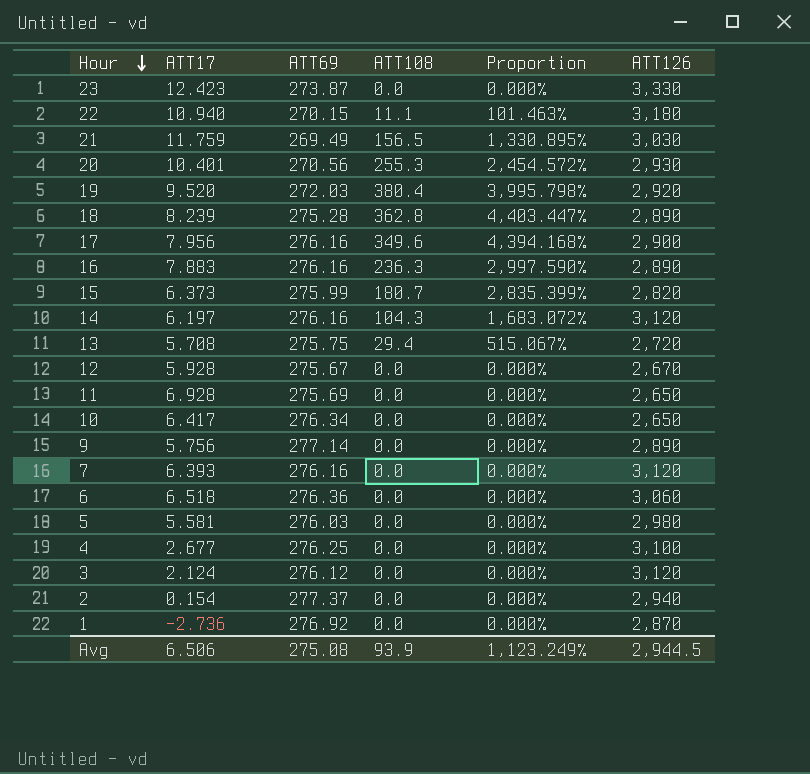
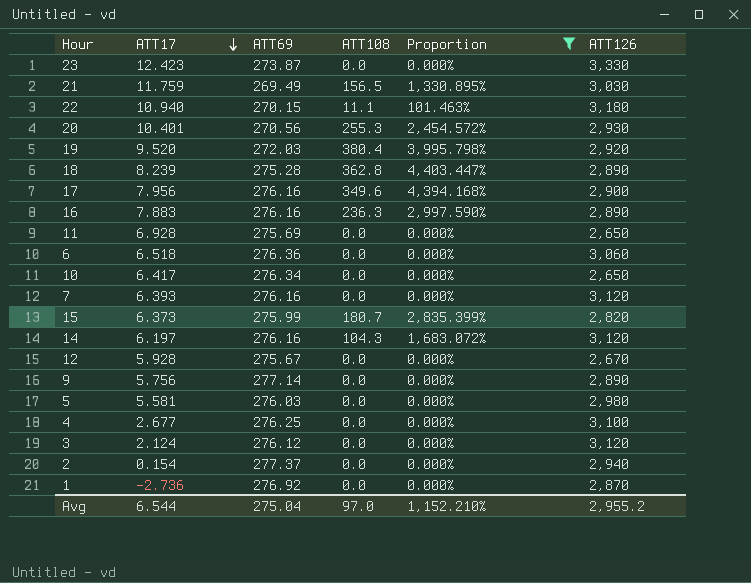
filter: none -> Proportion != 515.067%
row order: Hour descending -> ATT17 descending
Avg | ATT17: 6.506 -> 6.544
Avg | ATT69: 275.08 -> 275.04
Avg | ATT108: 93.9 -> 97.0
Avg | Proportion: 1,123.249% -> 1,152.210%
Avg | ATT126: 2,944.5 -> 2,955.2

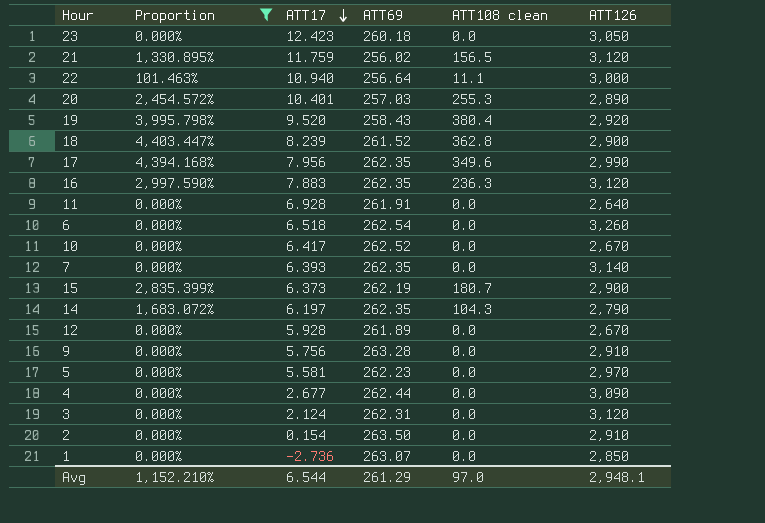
column Proportion | position: 5 -> 2
column name: ATT108 -> ATT108 clean
23 | ATT69: 273.87 -> 260.18
23 | ATT126: 3,330 -> 3,050
21 | ATT69: 269.49 -> 256.02
21 | ATT126: 3,030 -> 3,120
22 | ATT69: 270.15 -> 256.64
22 | ATT126: 3,180 -> 3,000
20 | ATT69: 270.56 -> 257.03
20 | ATT126: 2,930 -> 2,890
19 | ATT69: 272.03 -> 258.43
18 | ATT69: 275.28 -> 261.52
18 | ATT126: 2,890 -> 2,900
17 | ATT69: 276.16 -> 262.35
17 | ATT126: 2,900 -> 2,990
16 | ATT69: 276.16 -> 262.35
16 | ATT126: 2,890 -> 3,120
11 | ATT69: 275.69 -> 261.91
11 | ATT126: 2,650 -> 2,640
6 | ATT69: 276.36 -> 262.54
6 | ATT126: 3,060 -> 3,260
10 | ATT69: 276.34 -> 262.52
10 | ATT126: 2,650 -> 2,670
7 | ATT69: 276.16 -> 262.35
7 | ATT126: 3,120 -> 3,140
15 | ATT69: 275.99 -> 262.19
15 | ATT126: 2,820 -> 2,900
14 | ATT69: 276.16 -> 262.35
14 | ATT126: 3,120 -> 2,790
12 | ATT69: 275.67 -> 261.89
9 | ATT69: 277.14 -> 263.28
9 | ATT126: 2,890 -> 2,910
5 | ATT69: 276.03 -> 262.23
5 | ATT126: 2,980 -> 2,970
4 | ATT69: 276.25 -> 262.44
4 | ATT126: 3,100 -> 3,090
3 | ATT69: 276.12 -> 262.31
2 | ATT69: 277.37 -> 263.50
2 | ATT126: 2,940 -> 2,910
1 | ATT69: 276.92 -> 263.07
1 | ATT126: 2,870 -> 2,850
Avg | ATT69: 275.04 -> 261.29
Avg | ATT126: 2,955.2 -> 2,948.1

